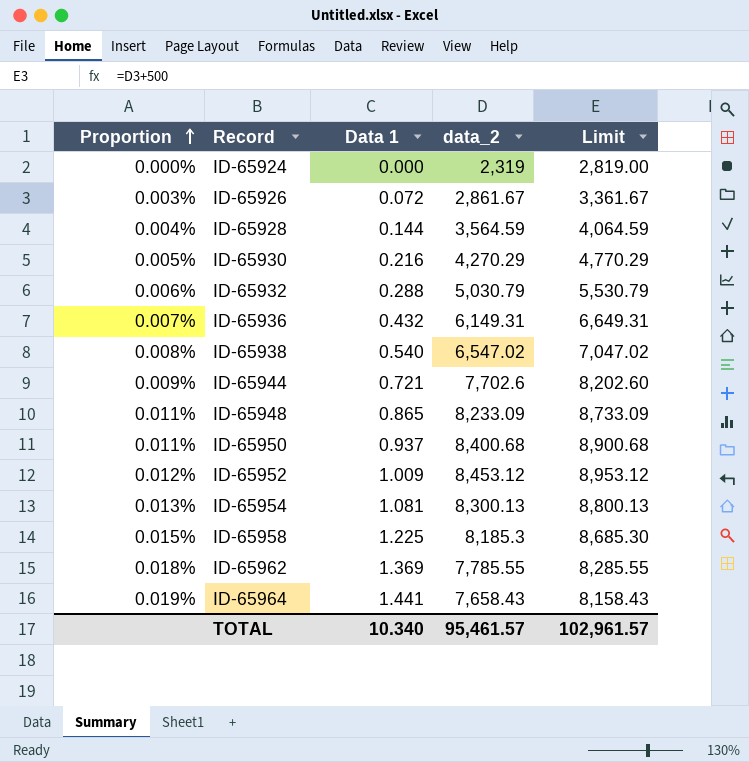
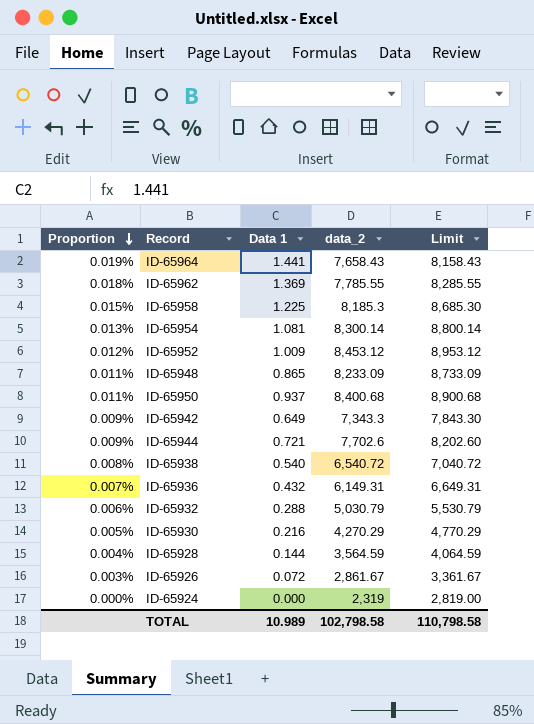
row order: Proportion ascending -> Proportion descending
ID-65954 | data_2: 8,300.13 -> 8,300.14
ID-65954 | Limit: 8,800.13 -> 8,800.14
row ID-65942: none -> 0.009% | 0.649 | 7,343.3 | 7,843.30
ID-65938 | data_2: 6,547.02 -> 6,540.72
ID-65938 | Limit: 7,047.02 -> 7,040.72
TOTAL | Data 1: 10.340 -> 10.989
TOTAL | data_2: 95,461.57 -> 102,798.58
TOTAL | Limit: 102,961.57 -> 110,798.58

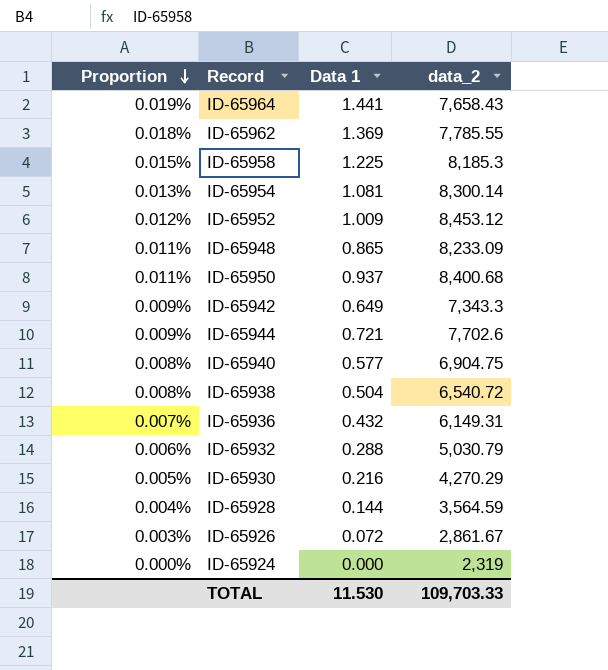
column Limit | formula: [data_2] + 500 -> none
row ID-65940: none -> 0.008% | 0.577 | 6,904.75
ID-65938 | Data 1: 0.540 -> 0.504
TOTAL | Data 1: 10.989 -> 11.530
TOTAL | data_2: 102,798.58 -> 109,703.33

